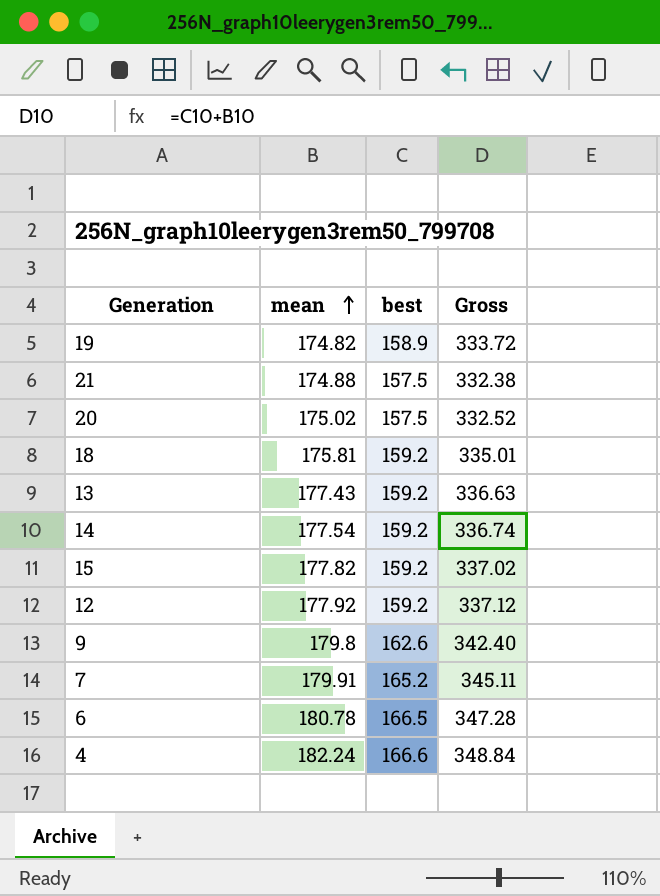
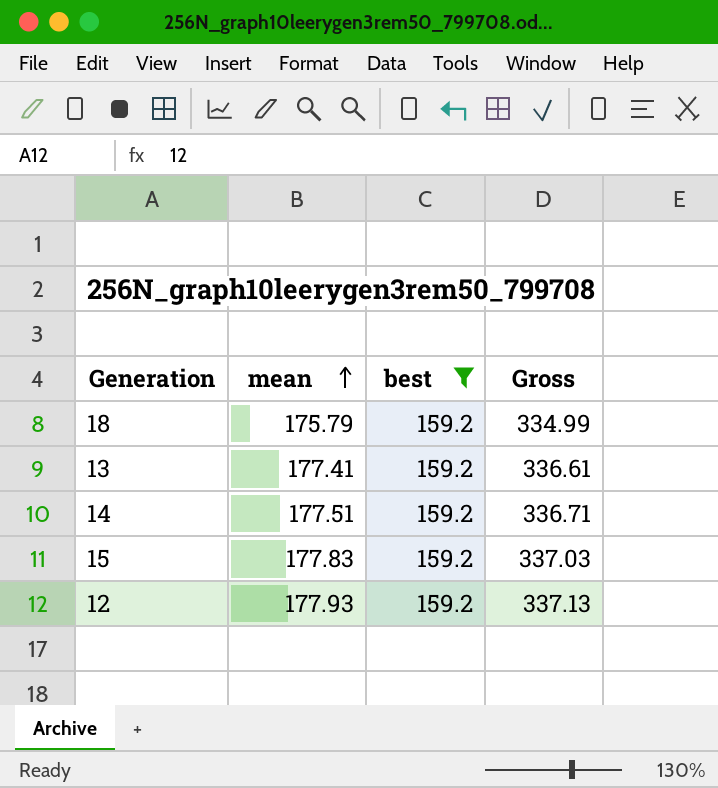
filter: none -> best = 159.2
18 | mean: 175.81 -> 175.79
18 | Gross: 335.01 -> 334.99
13 | mean: 177.43 -> 177.41
13 | Gross: 336.63 -> 336.61
14 | mean: 177.54 -> 177.51
14 | Gross: 336.74 -> 336.71
15 | mean: 177.82 -> 177.83
15 | Gross: 337.02 -> 337.03
12 | mean: 177.92 -> 177.93
12 | Gross: 337.12 -> 337.13

